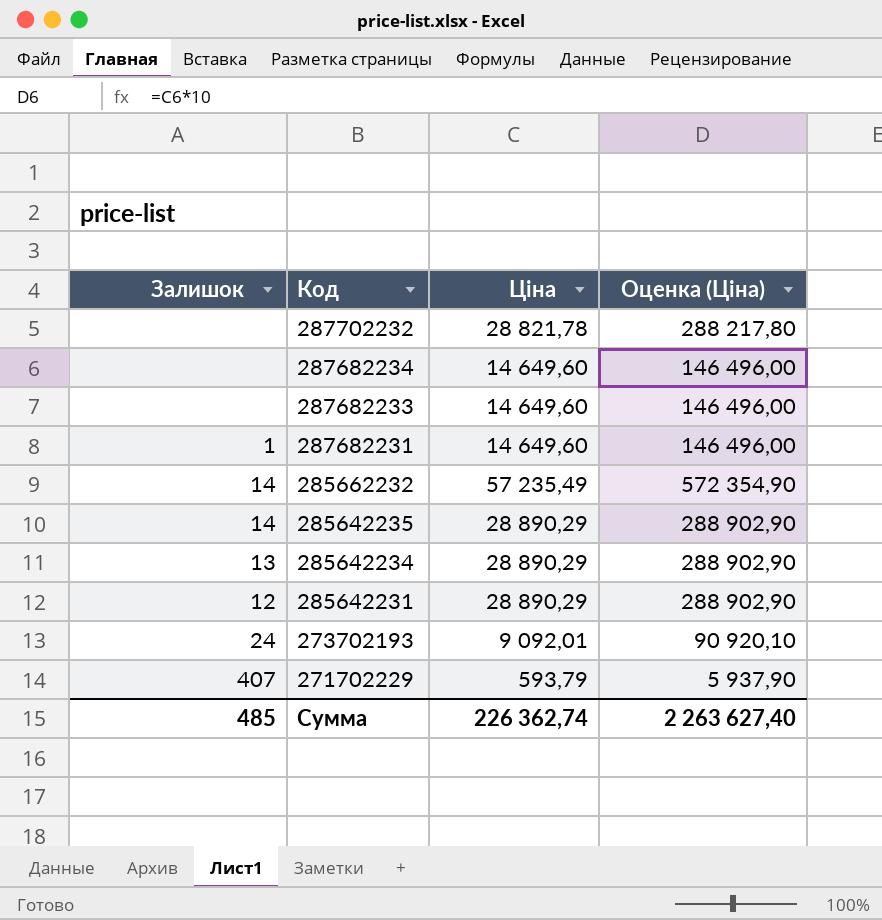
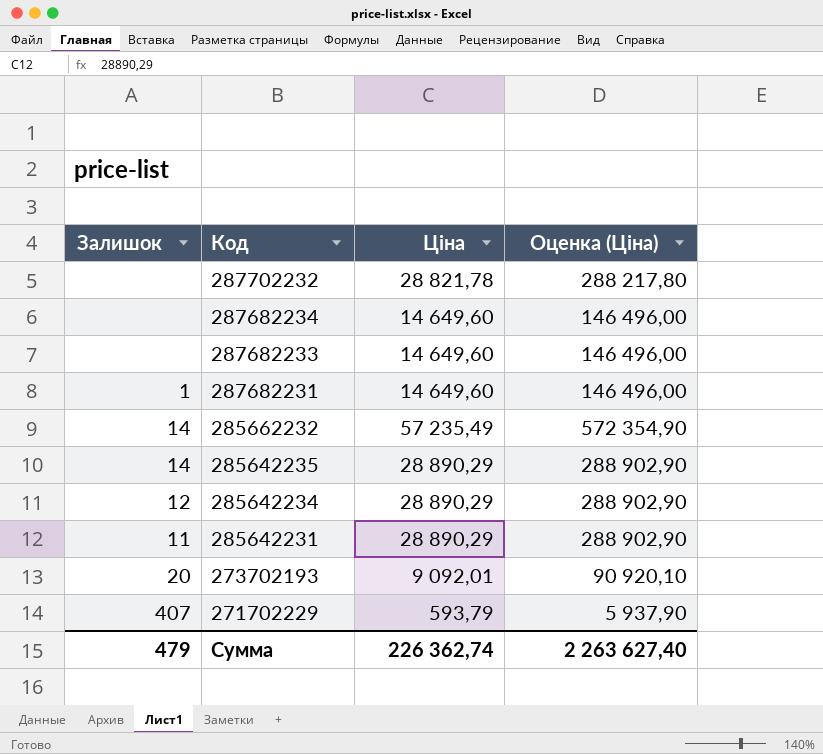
285642234 | Залишок: 13 -> 12
285642231 | Залишок: 12 -> 11
273702193 | Залишок: 24 -> 20
Сумма | Залишок: 485 -> 479

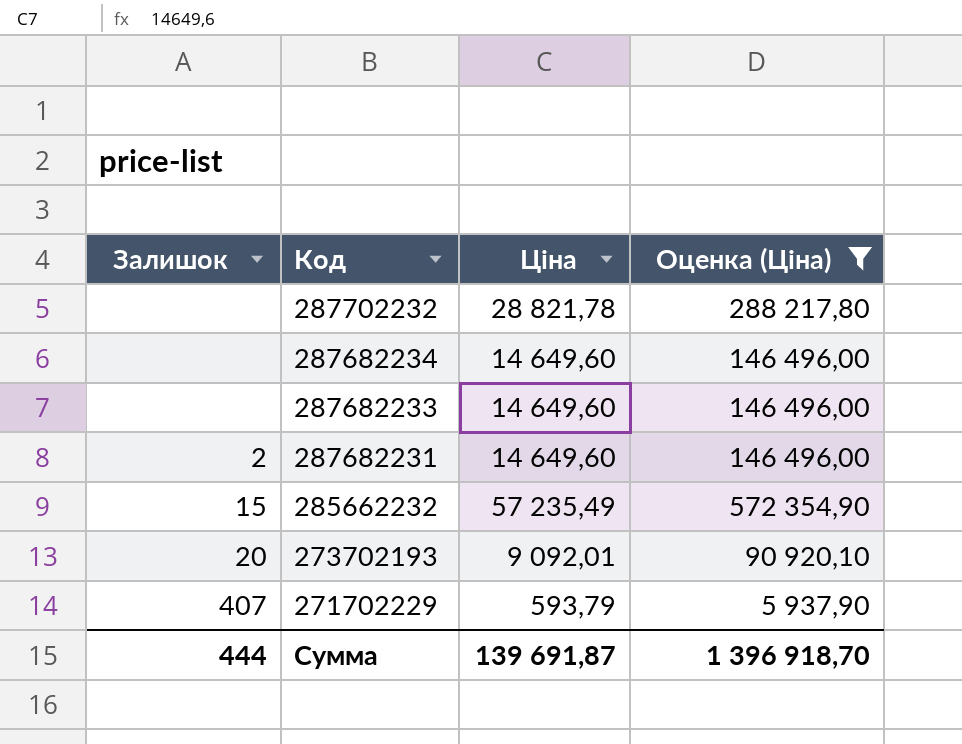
filter: none -> Оценка (Ціна) != 288 902,90
287682231 | Залишок: 1 -> 2
285662232 | Залишок: 14 -> 15
Сумма | Залишок: 479 -> 444
Сумма | Ціна: 226 362,74 -> 139 691,87
Сумма | Оценка (Ціна): 2 263 627,40 -> 1 396 918,70

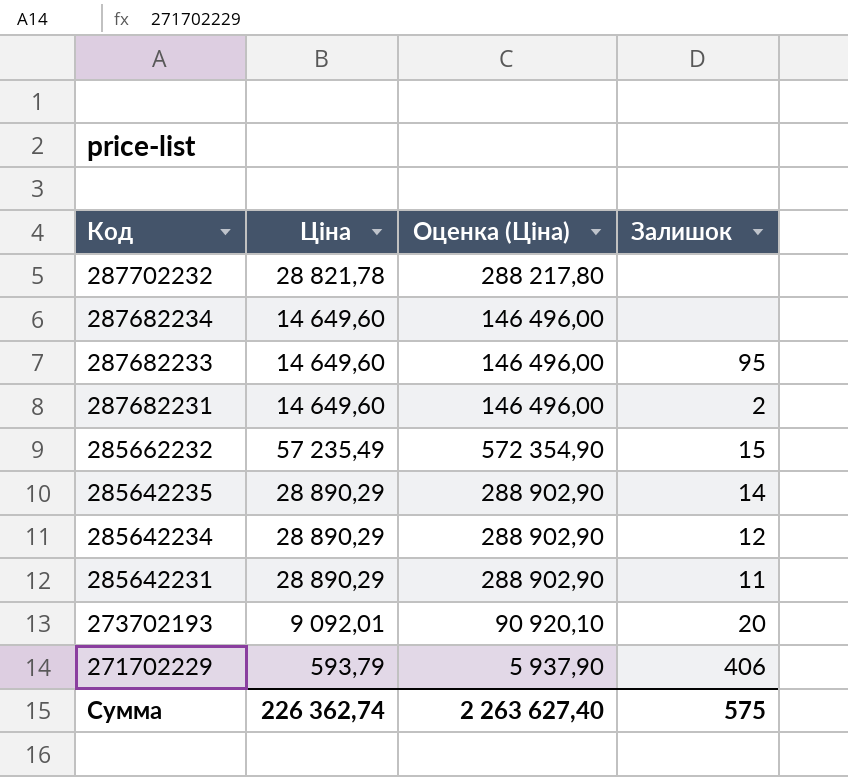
filter: Оценка (Ціна) != 288 902,90 -> none
column Залишок | position: 1 -> 4
287682233 | Залишок: none -> 95
271702229 | Залишок: 407 -> 406
Сумма | Ціна: 139 691,87 -> 226 362,74
Сумма | Оценка (Ціна): 1 396 918,70 -> 2 263 627,40
Сумма | Залишок: 444 -> 575

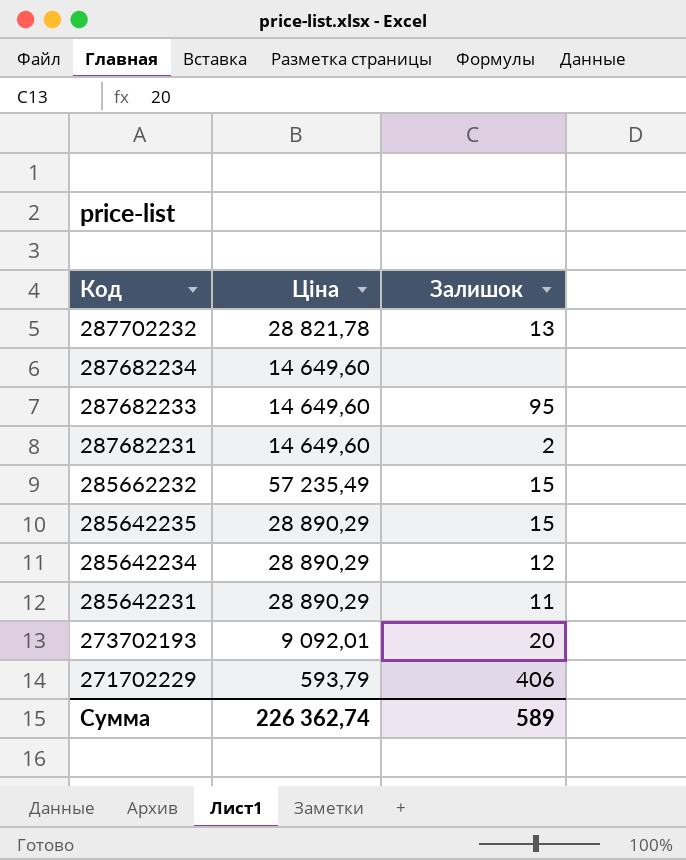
column Оценка (Ціна) | formula: [Ціна] * 10 -> none
287702232 | Залишок: none -> 13
285642235 | Залишок: 14 -> 15
Сумма | Залишок: 575 -> 589

